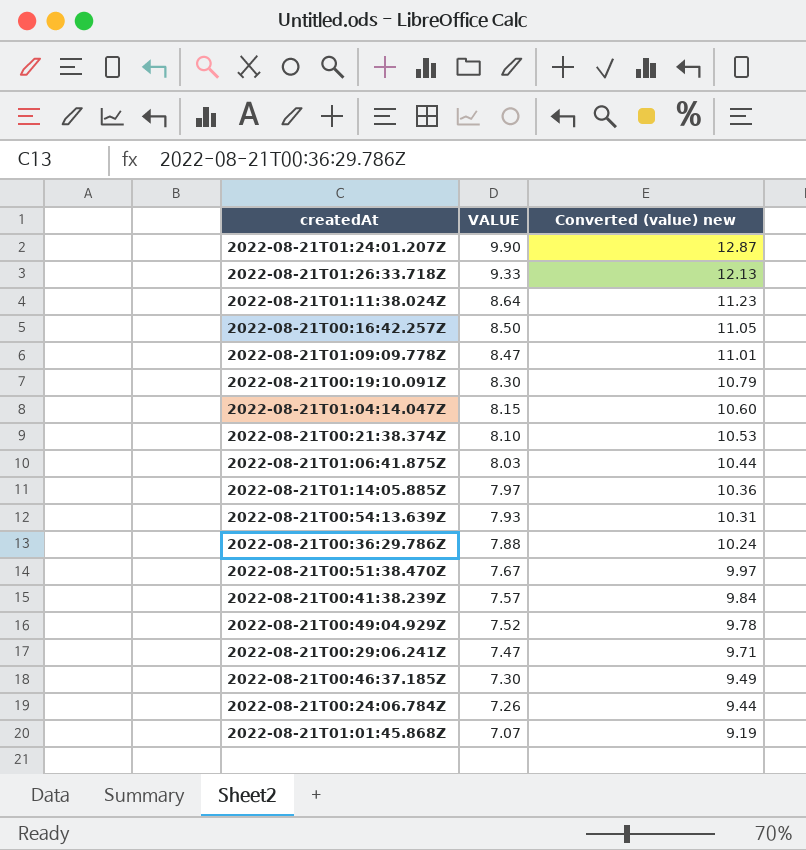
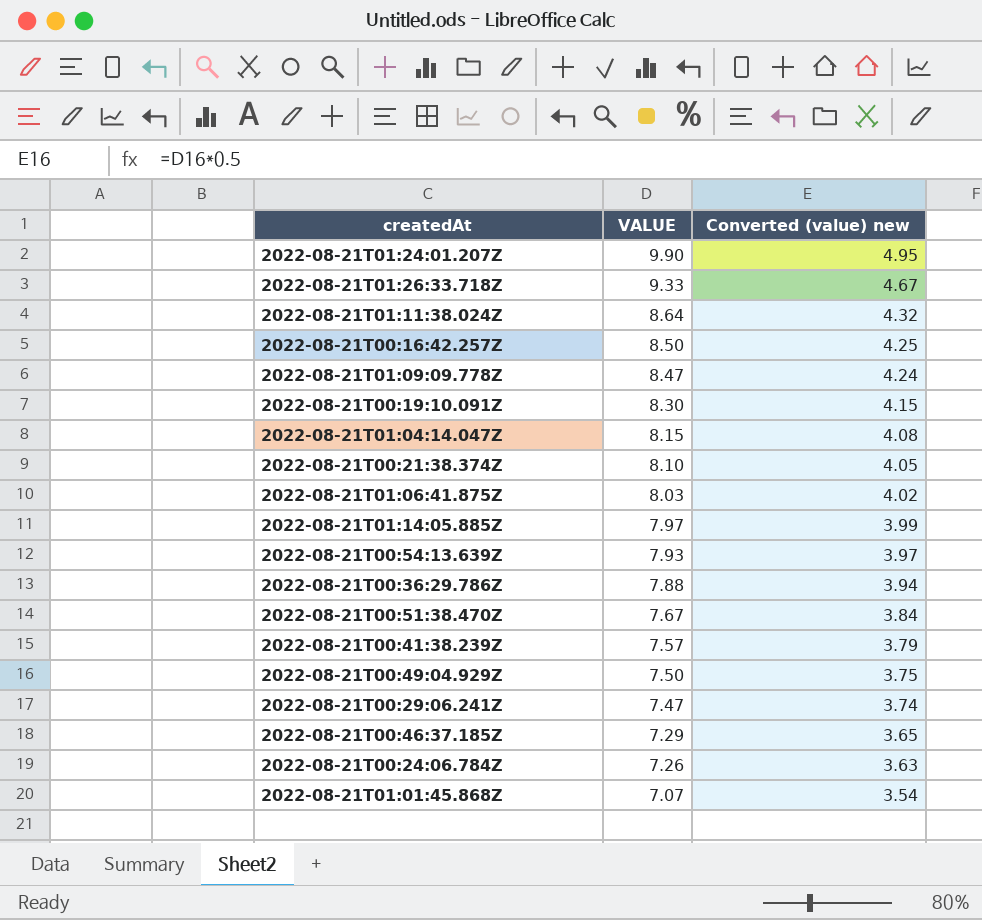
column Converted (value) new | formula: [VALUE] * 1.3 -> [VALUE] * 0.5
2022-08-21T00:49:04.929Z | VALUE: 7.52 -> 7.50
2022-08-21T00:46:37.185Z | VALUE: 7.30 -> 7.29

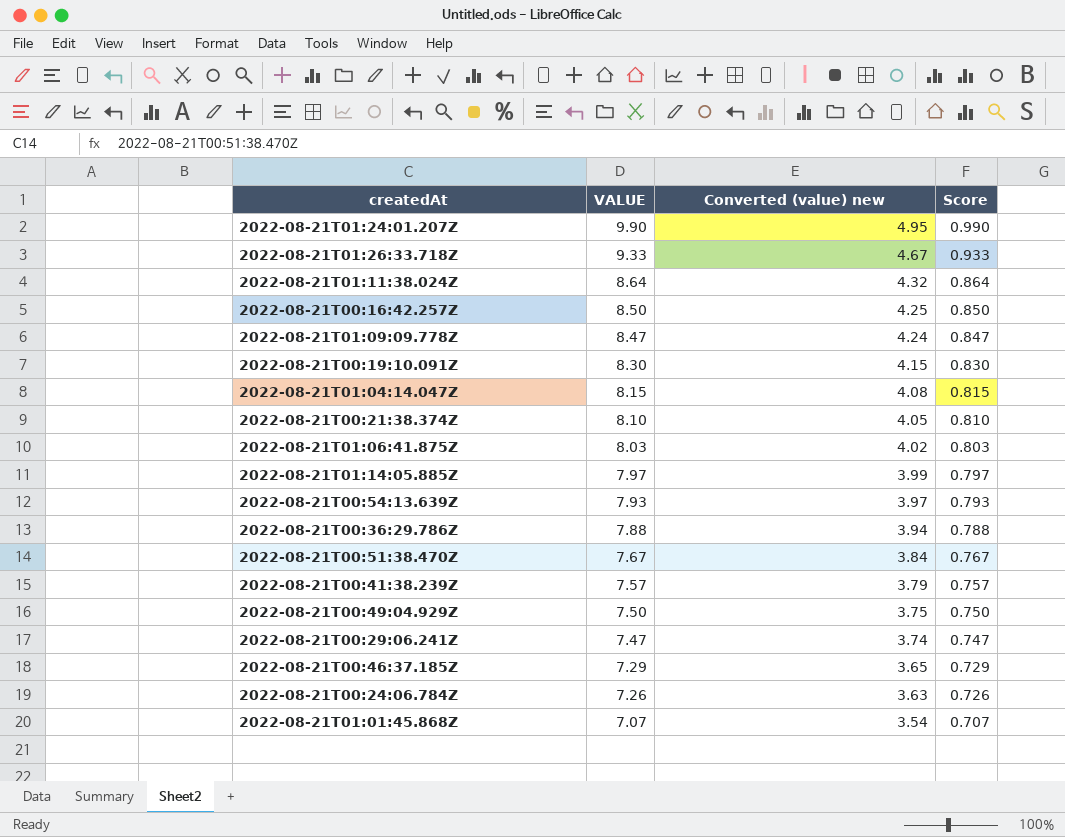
column Score | formula: none -> [VALUE] * 0.1

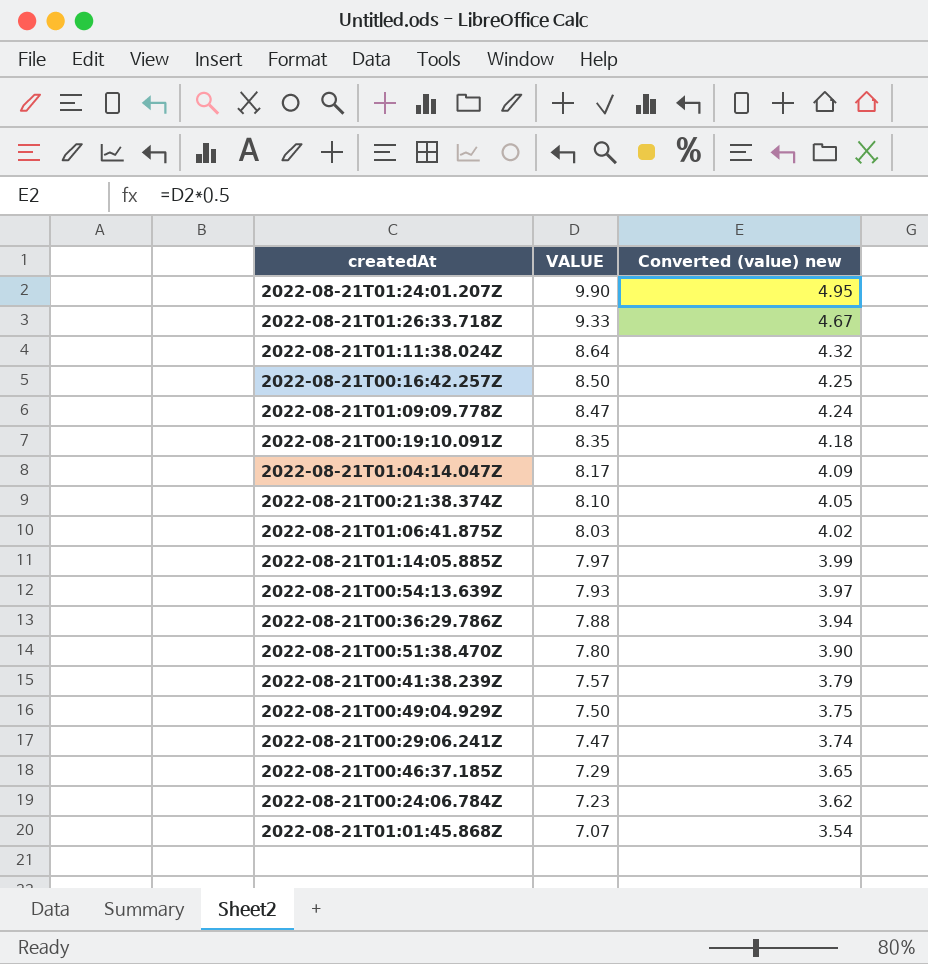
column Score | formula: [VALUE] * 0.1 -> none
2022-08-21T00:19:10.091Z | VALUE: 8.30 -> 8.35
2022-08-21T00:19:10.091Z | Converted (value) new: 4.15 -> 4.18
2022-08-21T01:04:14.047Z | VALUE: 8.15 -> 8.17
2022-08-21T01:04:14.047Z | Converted (value) new: 4.08 -> 4.09
2022-08-21T00:51:38.470Z | VALUE: 7.67 -> 7.80
2022-08-21T00:51:38.470Z | Converted (value) new: 3.84 -> 3.90
2022-08-21T00:24:06.784Z | VALUE: 7.26 -> 7.23
2022-08-21T00:24:06.784Z | Converted (value) new: 3.63 -> 3.62

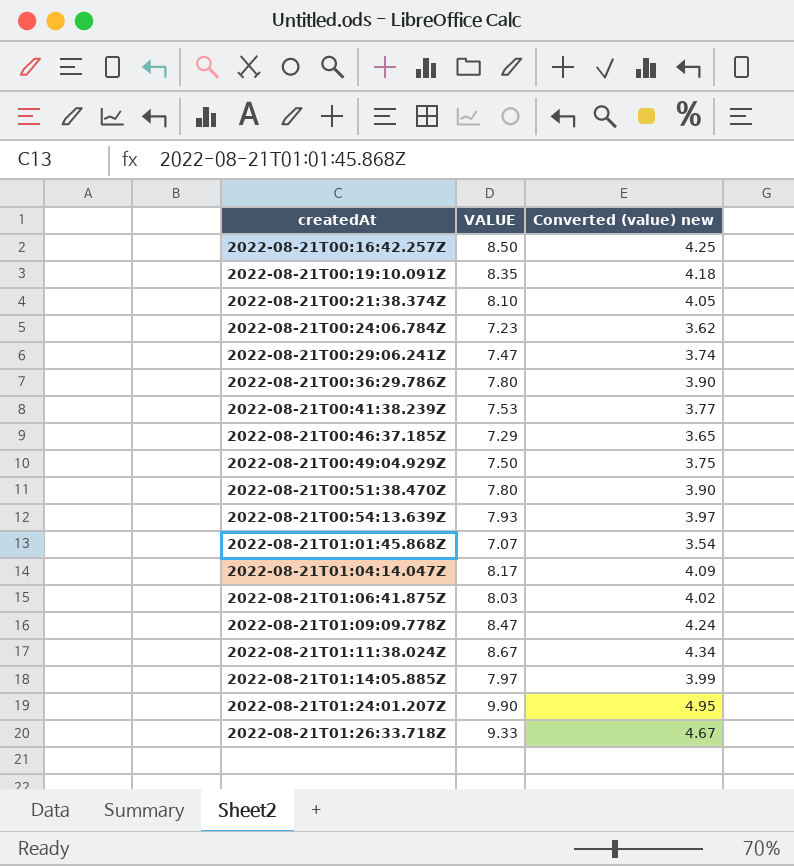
row order: VALUE descending -> createdAt ascending
2022-08-21T00:36:29.786Z | VALUE: 7.88 -> 7.80
2022-08-21T00:36:29.786Z | Converted (value) new: 3.94 -> 3.90
2022-08-21T00:41:38.239Z | VALUE: 7.57 -> 7.53
2022-08-21T00:41:38.239Z | Converted (value) new: 3.79 -> 3.77
2022-08-21T01:11:38.024Z | VALUE: 8.64 -> 8.67
2022-08-21T01:11:38.024Z | Converted (value) new: 4.32 -> 4.34

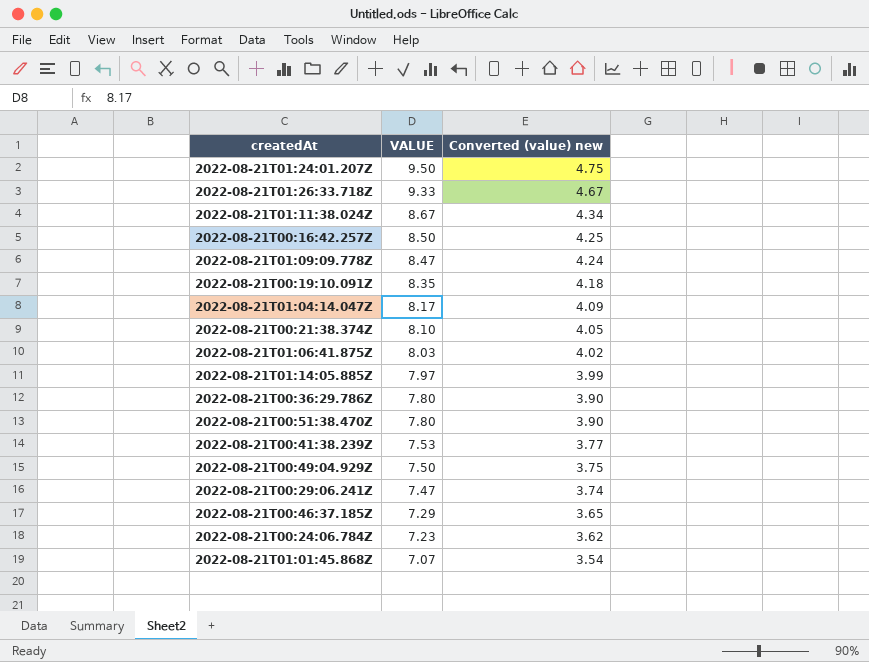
row order: createdAt ascending -> VALUE descending
row 2022-08-21T00:54:13.639Z: 7.93 | 3.97 -> none
2022-08-21T01:24:01.207Z | VALUE: 9.90 -> 9.50
2022-08-21T01:24:01.207Z | Converted (value) new: 4.95 -> 4.75

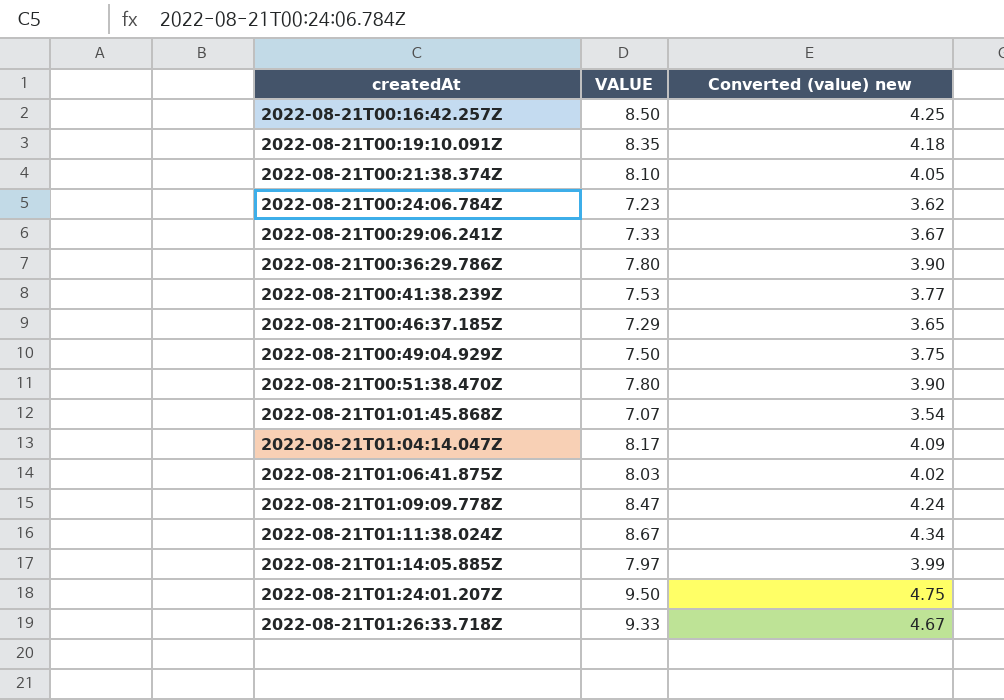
row order: VALUE descending -> createdAt ascending
2022-08-21T00:29:06.241Z | VALUE: 7.47 -> 7.33
2022-08-21T00:29:06.241Z | Converted (value) new: 3.74 -> 3.67

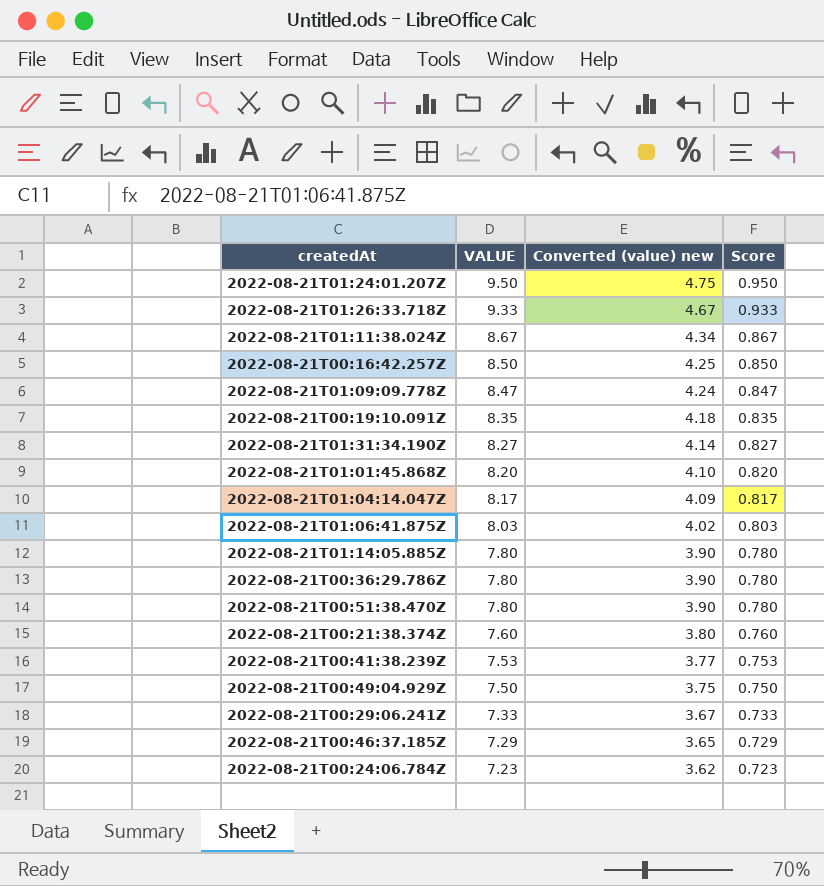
row order: createdAt ascending -> VALUE descending
column Score | formula: none -> [VALUE] * 0.1
row 2022-08-21T01:31:34.190Z: none -> 8.27 | 4.14 | 0.827
2022-08-21T01:01:45.868Z | VALUE: 7.07 -> 8.20
2022-08-21T01:01:45.868Z | Converted (value) new: 3.54 -> 4.10
2022-08-21T01:14:05.885Z | VALUE: 7.97 -> 7.80
2022-08-21T01:14:05.885Z | Converted (value) new: 3.99 -> 3.90
2022-08-21T00:21:38.374Z | VALUE: 8.10 -> 7.60
2022-08-21T00:21:38.374Z | Converted (value) new: 4.05 -> 3.80

